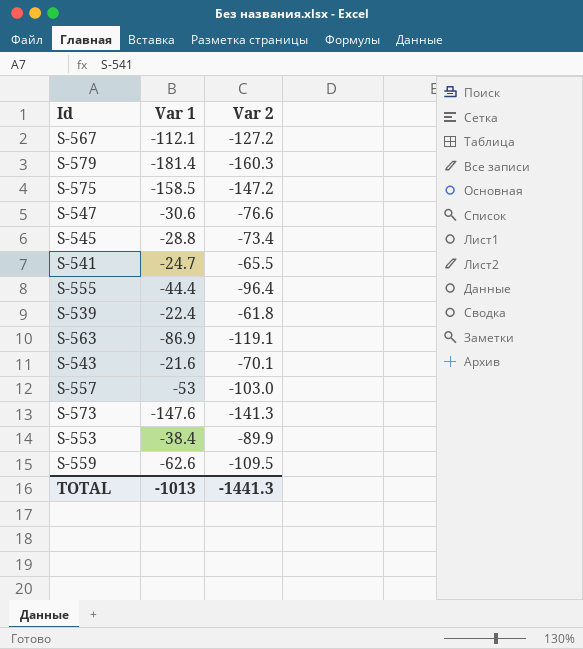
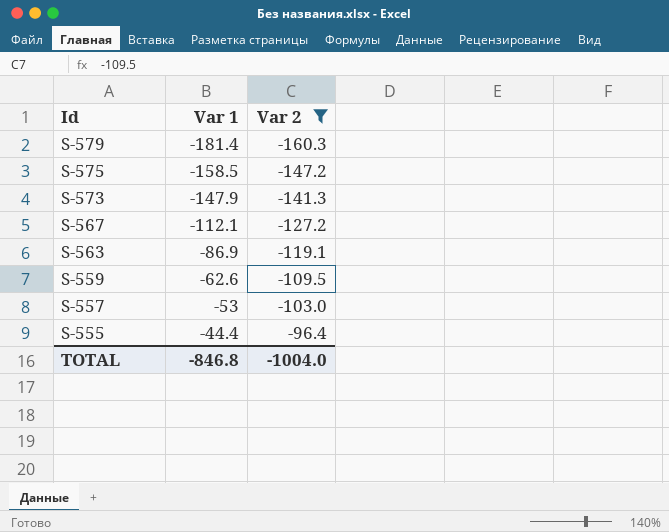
filter: none -> Var 2 <= -96.4
row order: none -> Id descending
S-573 | Var 1: -147.6 -> -147.9
TOTAL | Var 1: -1013 -> -846.8
TOTAL | Var 2: -1441.3 -> -1004.0

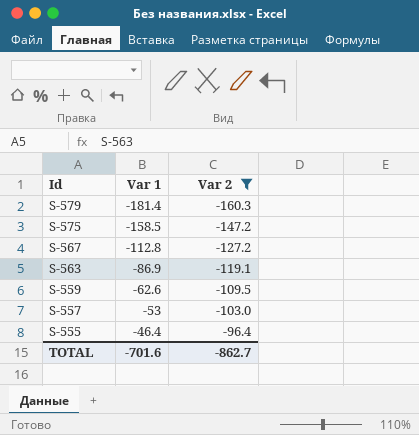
row S-573: -147.9 | -141.3 -> none
S-567 | Var 1: -112.1 -> -112.8
S-555 | Var 1: -44.4 -> -46.4
TOTAL | Var 1: -846.8 -> -701.6
TOTAL | Var 2: -1004.0 -> -862.7

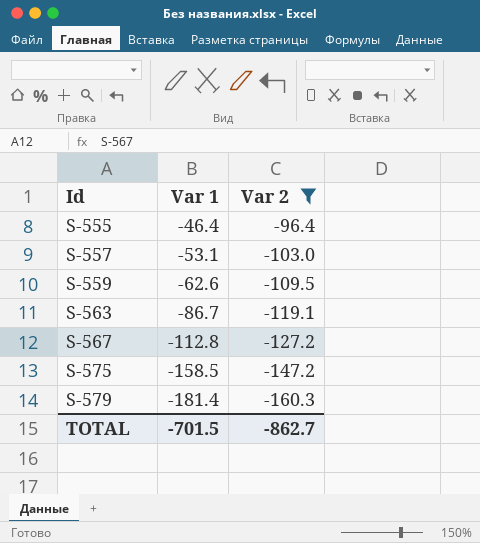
row order: Id descending -> Id ascending
S-557 | Var 1: -53 -> -53.1
S-563 | Var 1: -86.9 -> -86.7
TOTAL | Var 1: -701.6 -> -701.5

